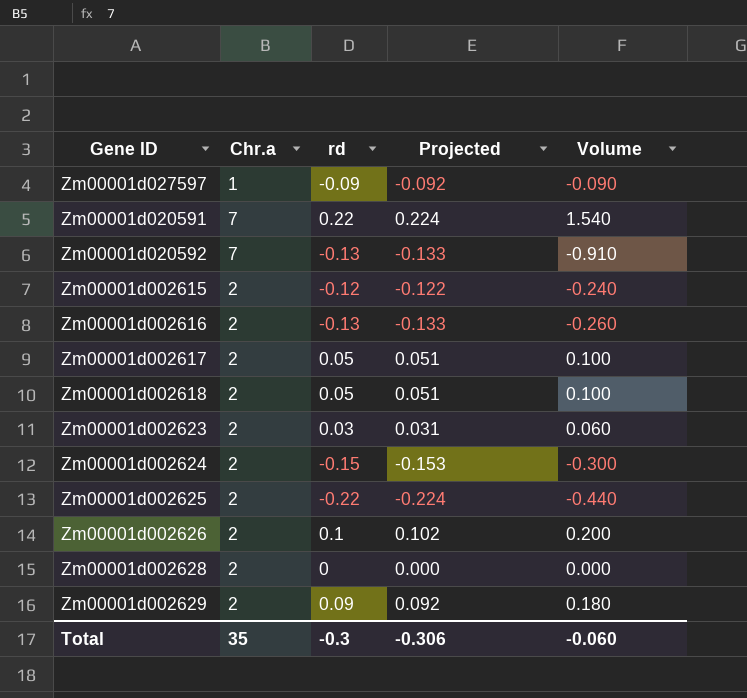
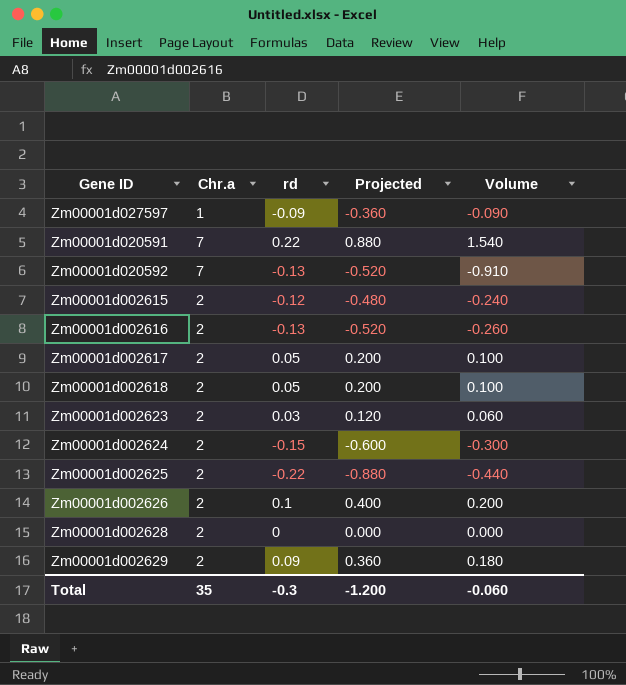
column Projected | formula: [rd] * 1.02 -> [rd] * 4
Total | Projected: -0.306 -> -1.200

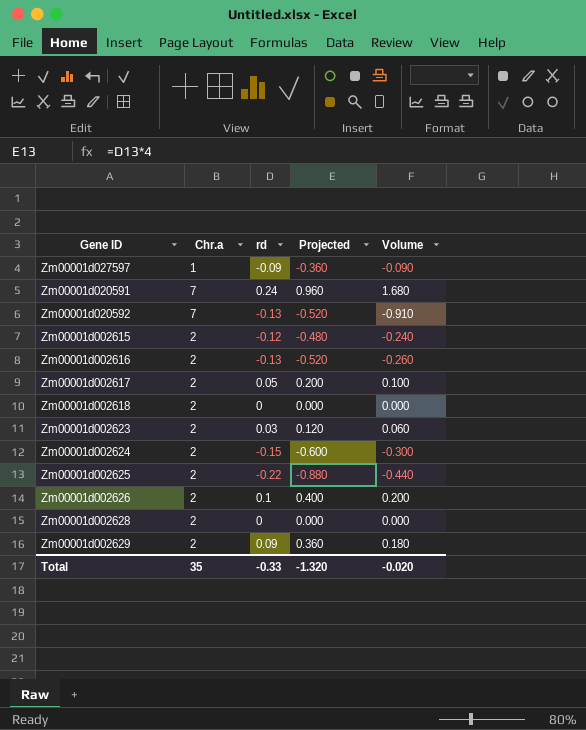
Zm00001d020591 | rd: 0.22 -> 0.24
Zm00001d020591 | Projected: 0.880 -> 0.960
Zm00001d020591 | Volume: 1.540 -> 1.680
Zm00001d002618 | rd: 0.05 -> 0
Zm00001d002618 | Projected: 0.200 -> 0.000
Zm00001d002618 | Volume: 0.100 -> 0.000
Total | rd: -0.3 -> -0.33
Total | Projected: -1.200 -> -1.320
Total | Volume: -0.060 -> -0.020

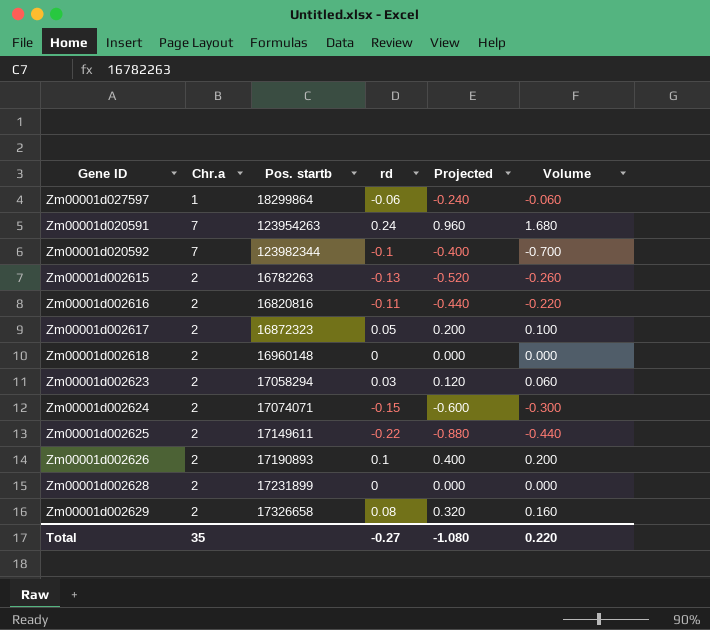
column Pos. startb | position: none -> 3
Zm00001d027597 | rd: -0.09 -> -0.06
Zm00001d027597 | Projected: -0.360 -> -0.240
Zm00001d027597 | Volume: -0.090 -> -0.060
Zm00001d020592 | rd: -0.13 -> -0.1
Zm00001d020592 | Projected: -0.520 -> -0.400
Zm00001d020592 | Volume: -0.910 -> -0.700
Zm00001d002615 | rd: -0.12 -> -0.13
Zm00001d002615 | Projected: -0.480 -> -0.520
Zm00001d002615 | Volume: -0.240 -> -0.260
Zm00001d002616 | rd: -0.13 -> -0.11
Zm00001d002616 | Projected: -0.520 -> -0.440
Zm00001d002616 | Volume: -0.260 -> -0.220
Zm00001d002629 | rd: 0.09 -> 0.08
Zm00001d002629 | Projected: 0.360 -> 0.320
Zm00001d002629 | Volume: 0.180 -> 0.160
Total | rd: -0.33 -> -0.27
Total | Projected: -1.320 -> -1.080
Total | Volume: -0.020 -> 0.220

